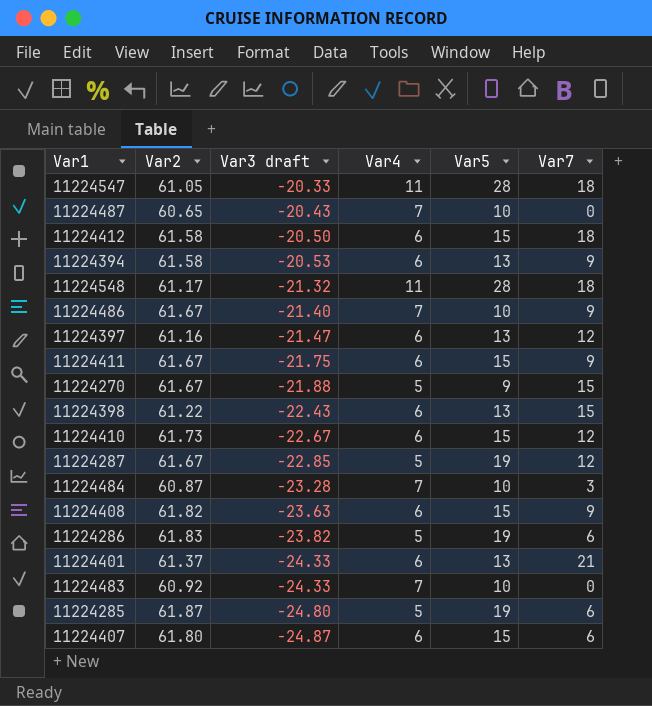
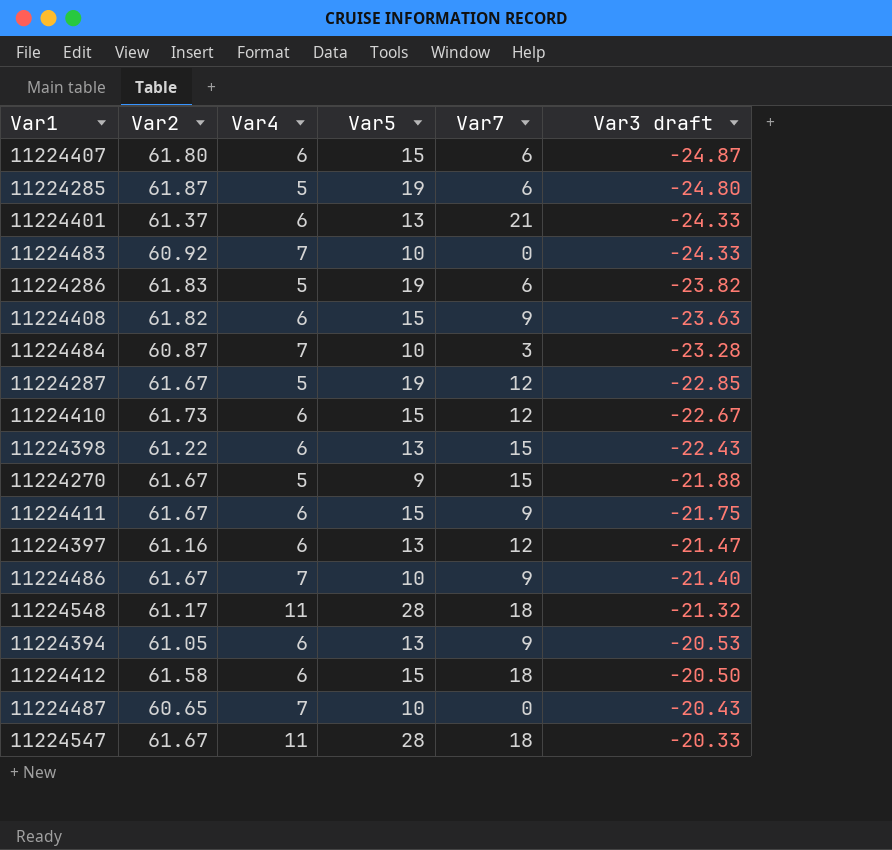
row order: Var3 draft descending -> Var3 draft ascending
column Var3 draft | position: 3 -> 6
11224394 | Var2: 61.58 -> 61.05
11224547 | Var2: 61.05 -> 61.67

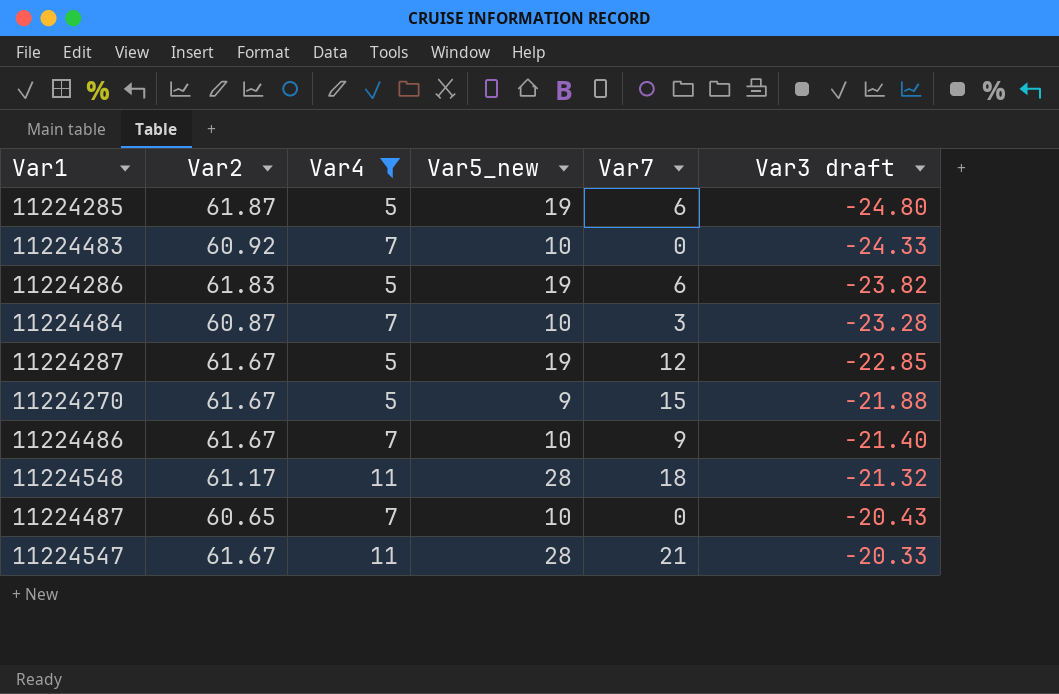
filter: none -> Var4 != 6
column name: Var5 -> Var5_new
11224547 | Var7: 18 -> 21

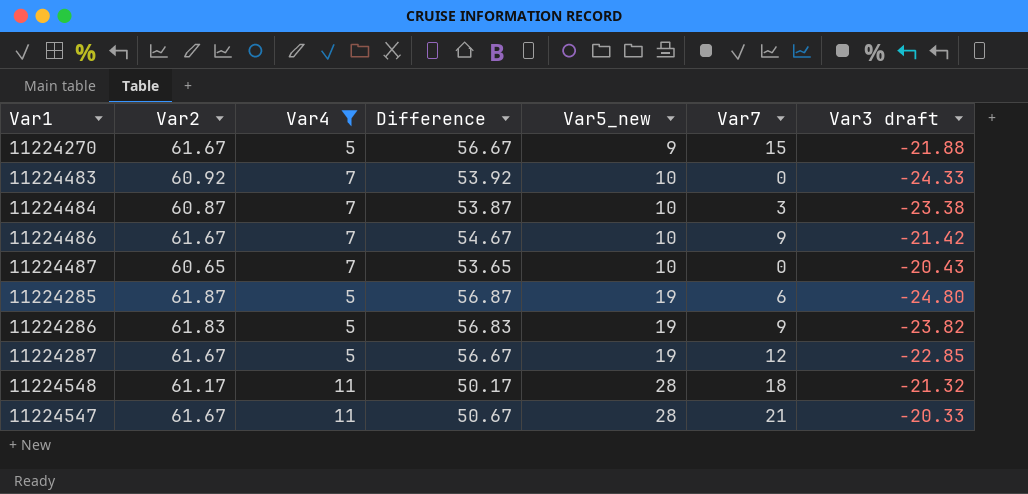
row order: Var3 draft ascending -> Var5_new ascending
column Difference | formula: none -> [Var2] - [Var4]
11224484 | Var3 draft: -23.28 -> -23.38
11224486 | Var3 draft: -21.40 -> -21.42
11224286 | Var7: 6 -> 9

